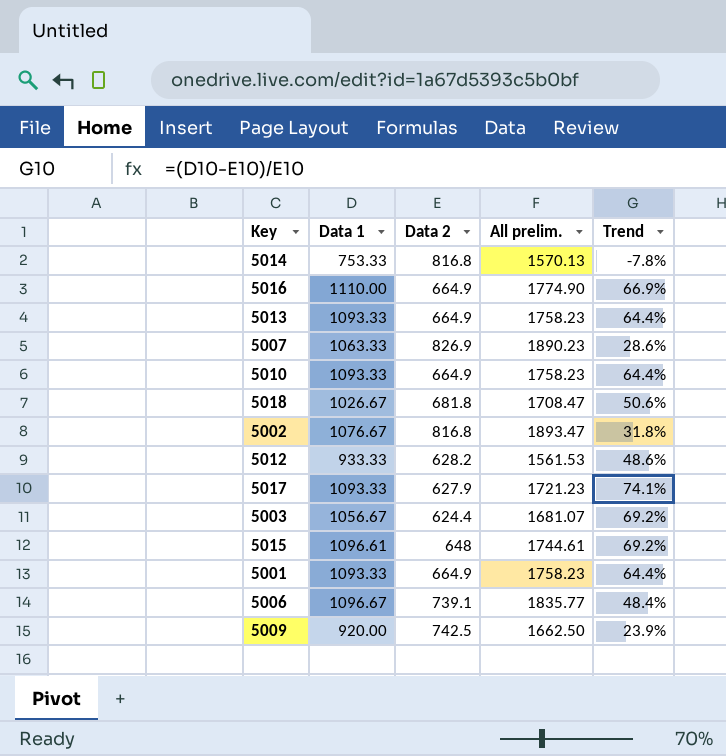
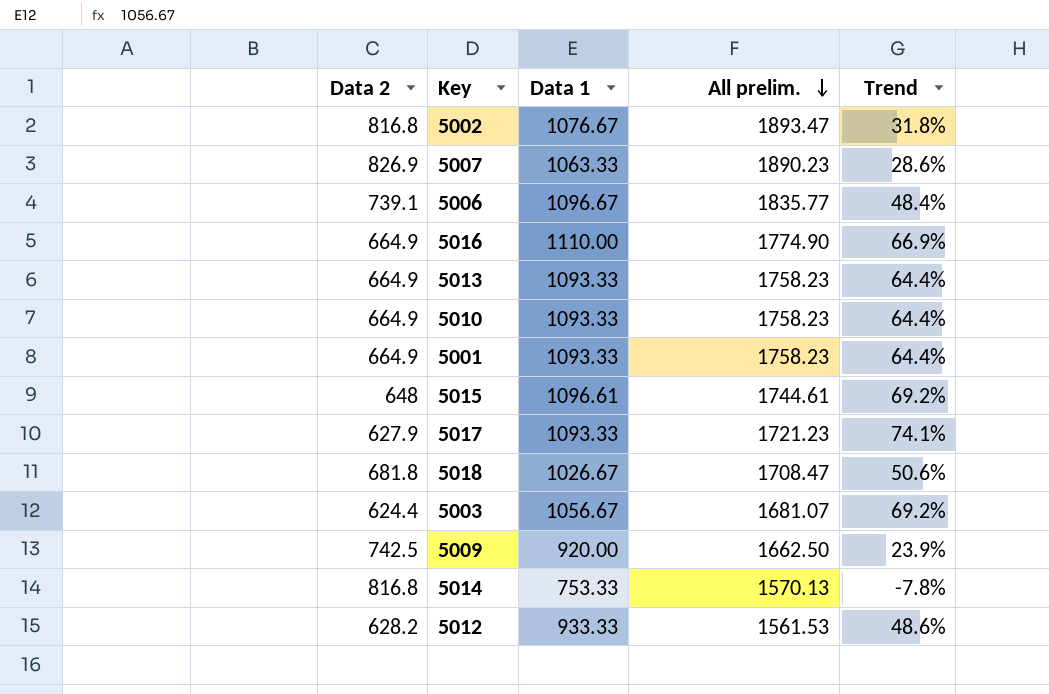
row order: none -> All prelim. descending
column Data 2 | position: 3 -> 1

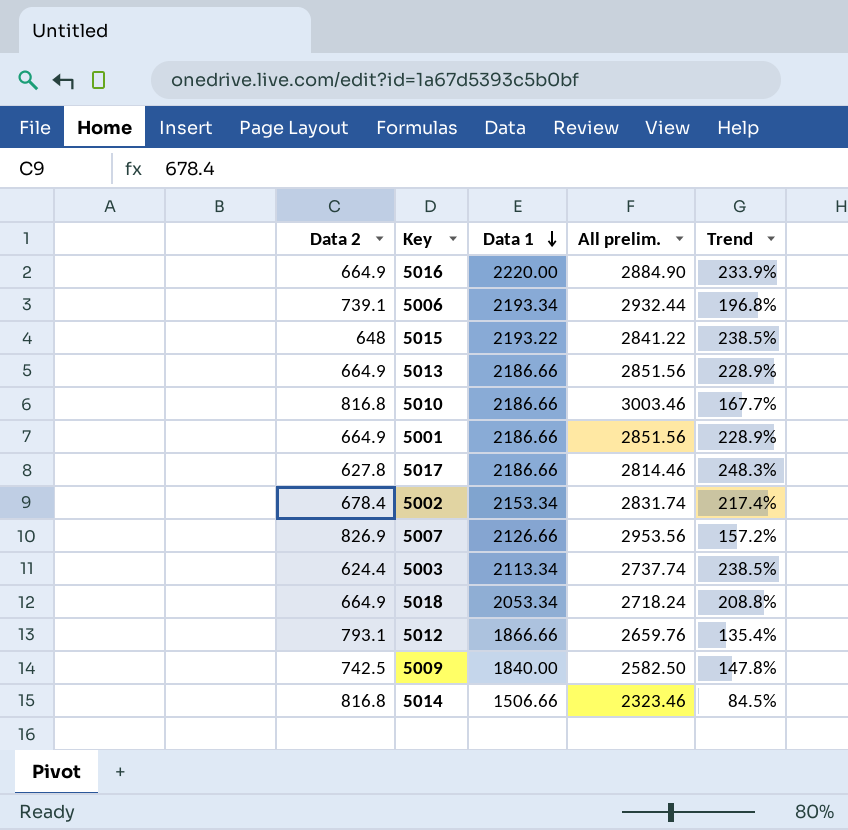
row order: All prelim. descending -> Data 1 descending
5016 | Data 1: 1110.00 -> 2220.00
5016 | All prelim.: 1774.90 -> 2884.90
5016 | Trend: 66.9% -> 233.9%
5006 | Data 1: 1096.67 -> 2193.34
5006 | All prelim.: 1835.77 -> 2932.44
5006 | Trend: 48.4% -> 196.8%
5015 | Data 1: 1096.61 -> 2193.22
5015 | All prelim.: 1744.61 -> 2841.22
5015 | Trend: 69.2% -> 238.5%
5013 | Data 1: 1093.33 -> 2186.66
5013 | All prelim.: 1758.23 -> 2851.56
5013 | Trend: 64.4% -> 228.9%
5010 | Data 2: 664.9 -> 816.8
5010 | Data 1: 1093.33 -> 2186.66
5010 | All prelim.: 1758.23 -> 3003.46
5010 | Trend: 64.4% -> 167.7%
5001 | Data 1: 1093.33 -> 2186.66
5001 | All prelim.: 1758.23 -> 2851.56
5001 | Trend: 64.4% -> 228.9%
5017 | Data 2: 627.9 -> 627.8
5017 | Data 1: 1093.33 -> 2186.66
5017 | All prelim.: 1721.23 -> 2814.46
5017 | Trend: 74.1% -> 248.3%
5002 | Data 2: 816.8 -> 678.4
5002 | Data 1: 1076.67 -> 2153.34
5002 | All prelim.: 1893.47 -> 2831.74
5002 | Trend: 31.8% -> 217.4%
5007 | Data 1: 1063.33 -> 2126.66
5007 | All prelim.: 1890.23 -> 2953.56
5007 | Trend: 28.6% -> 157.2%
5003 | Data 1: 1056.67 -> 2113.34
5003 | All prelim.: 1681.07 -> 2737.74
5003 | Trend: 69.2% -> 238.5%
5018 | Data 2: 681.8 -> 664.9
5018 | Data 1: 1026.67 -> 2053.34
5018 | All prelim.: 1708.47 -> 2718.24
5018 | Trend: 50.6% -> 208.8%
5012 | Data 2: 628.2 -> 793.1
5012 | Data 1: 933.33 -> 1866.66
5012 | All prelim.: 1561.53 -> 2659.76
5012 | Trend: 48.6% -> 135.4%
5009 | Data 1: 920.00 -> 1840.00
5009 | All prelim.: 1662.50 -> 2582.50
5009 | Trend: 23.9% -> 147.8%
5014 | Data 1: 753.33 -> 1506.66
5014 | All prelim.: 1570.13 -> 2323.46
5014 | Trend: -7.8% -> 84.5%

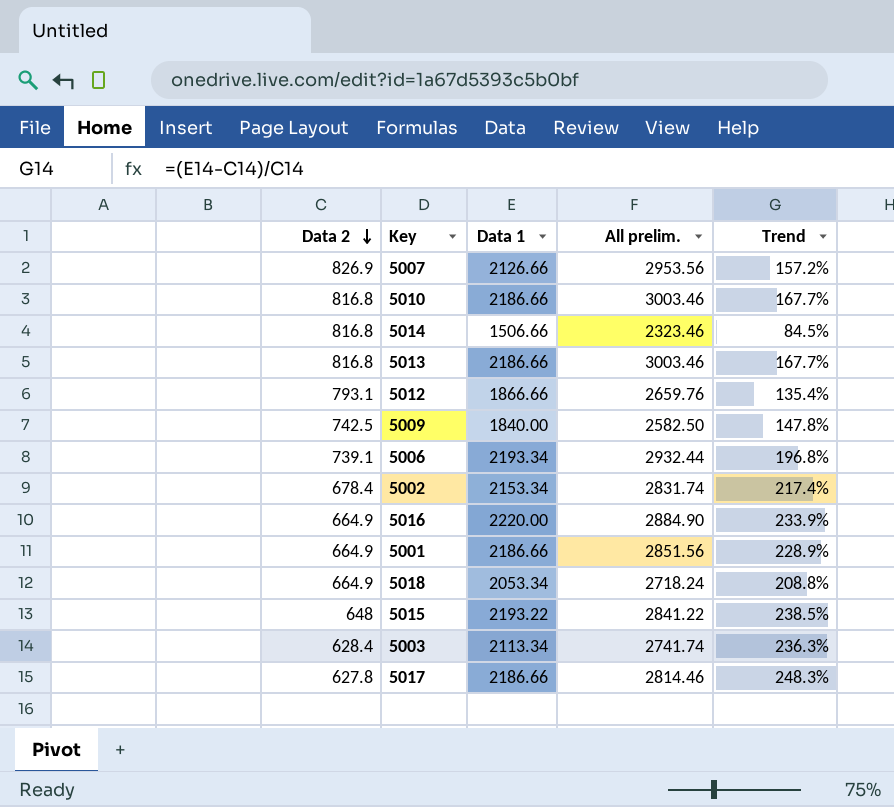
row order: Data 1 descending -> Data 2 descending
5013 | Data 2: 664.9 -> 816.8
5013 | All prelim.: 2851.56 -> 3003.46
5013 | Trend: 228.9% -> 167.7%
5003 | Data 2: 624.4 -> 628.4
5003 | All prelim.: 2737.74 -> 2741.74
5003 | Trend: 238.5% -> 236.3%

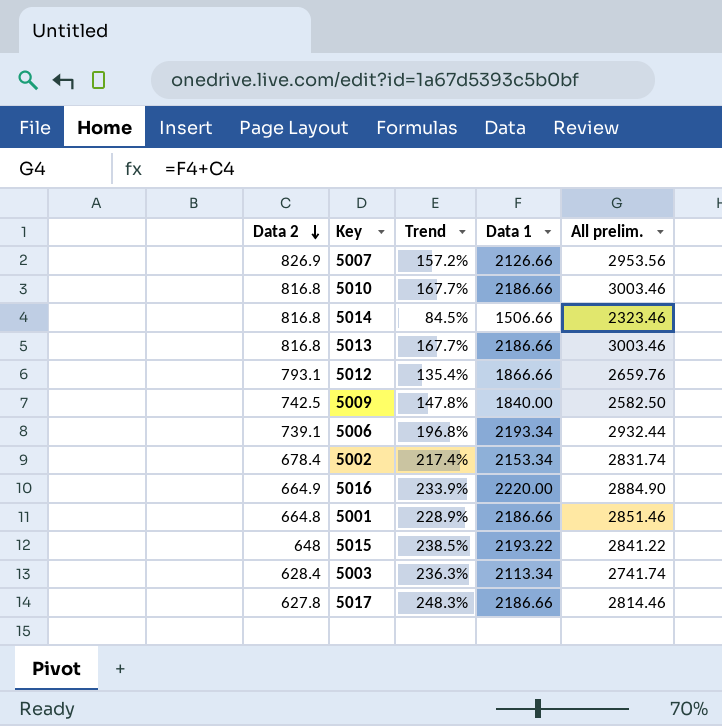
column Trend | position: 5 -> 3
row 5018: 664.9 | 2053.34 | 2718.24 | 208.8% -> none
5001 | Data 2: 664.9 -> 664.8
5001 | All prelim.: 2851.56 -> 2851.46

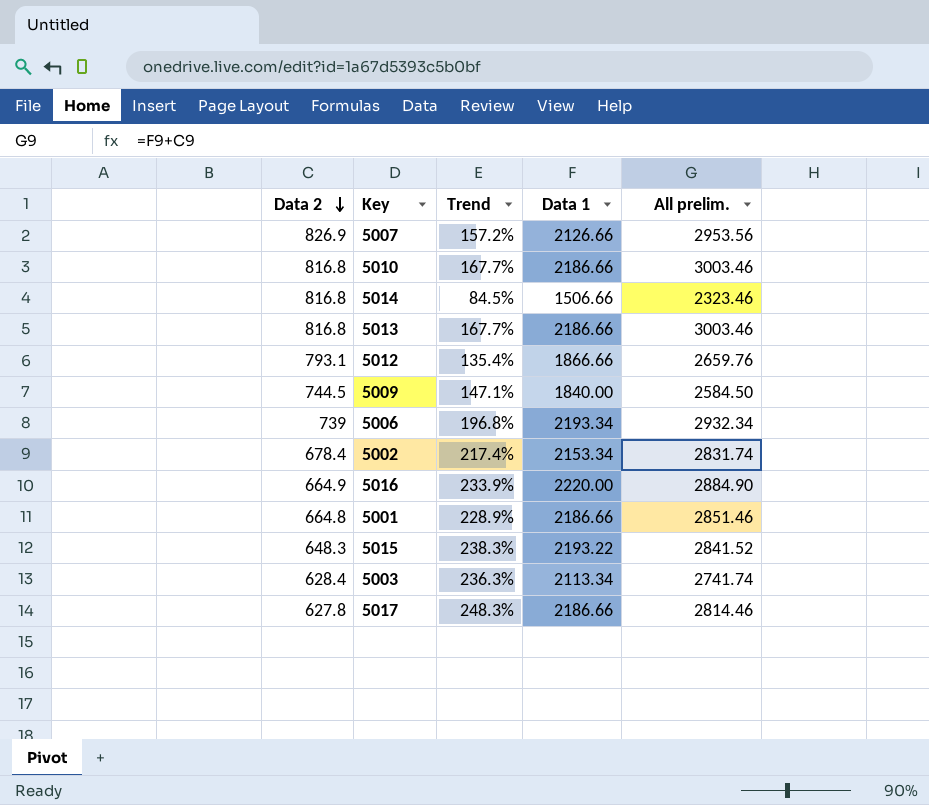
5009 | Data 2: 742.5 -> 744.5
5009 | Trend: 147.8% -> 147.1%
5009 | All prelim.: 2582.50 -> 2584.50
5006 | Data 2: 739.1 -> 739
5006 | All prelim.: 2932.44 -> 2932.34
5015 | Data 2: 648 -> 648.3
5015 | Trend: 238.5% -> 238.3%
5015 | All prelim.: 2841.22 -> 2841.52

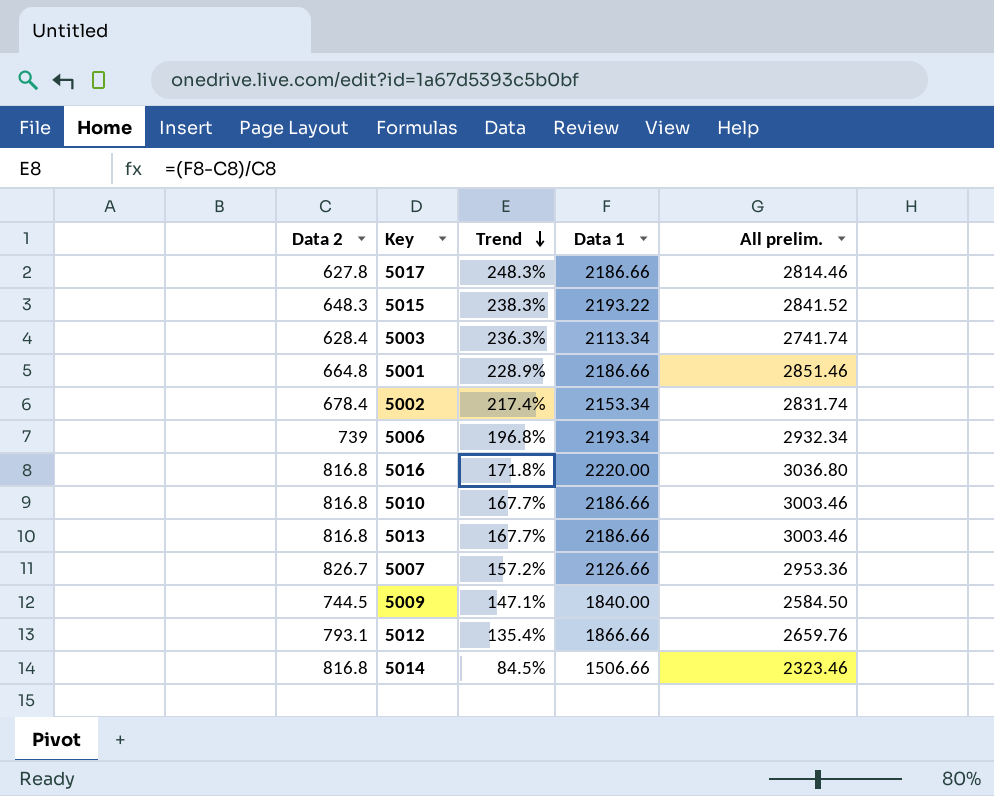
row order: Data 2 descending -> Trend descending
5016 | Data 2: 664.9 -> 816.8
5016 | Trend: 233.9% -> 171.8%
5016 | All prelim.: 2884.90 -> 3036.80
5007 | Data 2: 826.9 -> 826.7
5007 | All prelim.: 2953.56 -> 2953.36

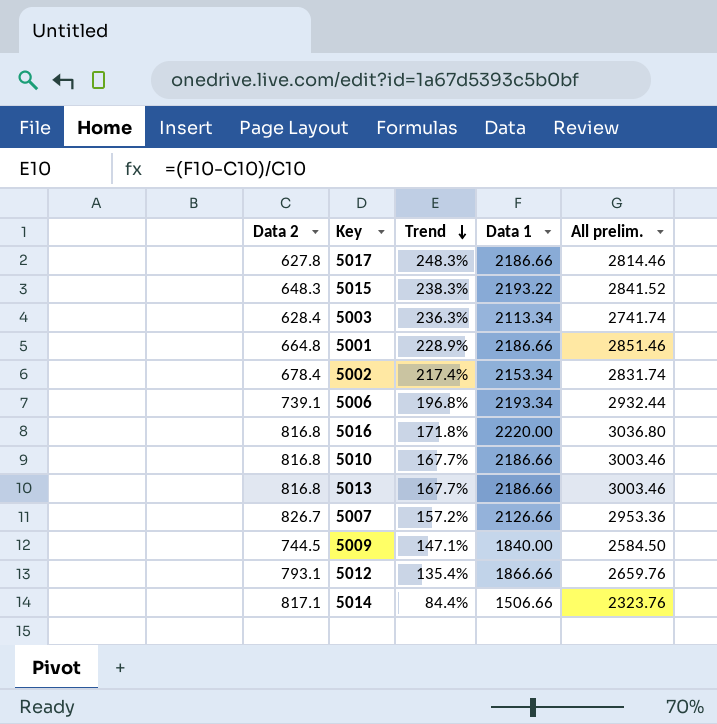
5006 | Data 2: 739 -> 739.1
5006 | All prelim.: 2932.34 -> 2932.44
5014 | Data 2: 816.8 -> 817.1
5014 | Trend: 84.5% -> 84.4%
5014 | All prelim.: 2323.46 -> 2323.76

